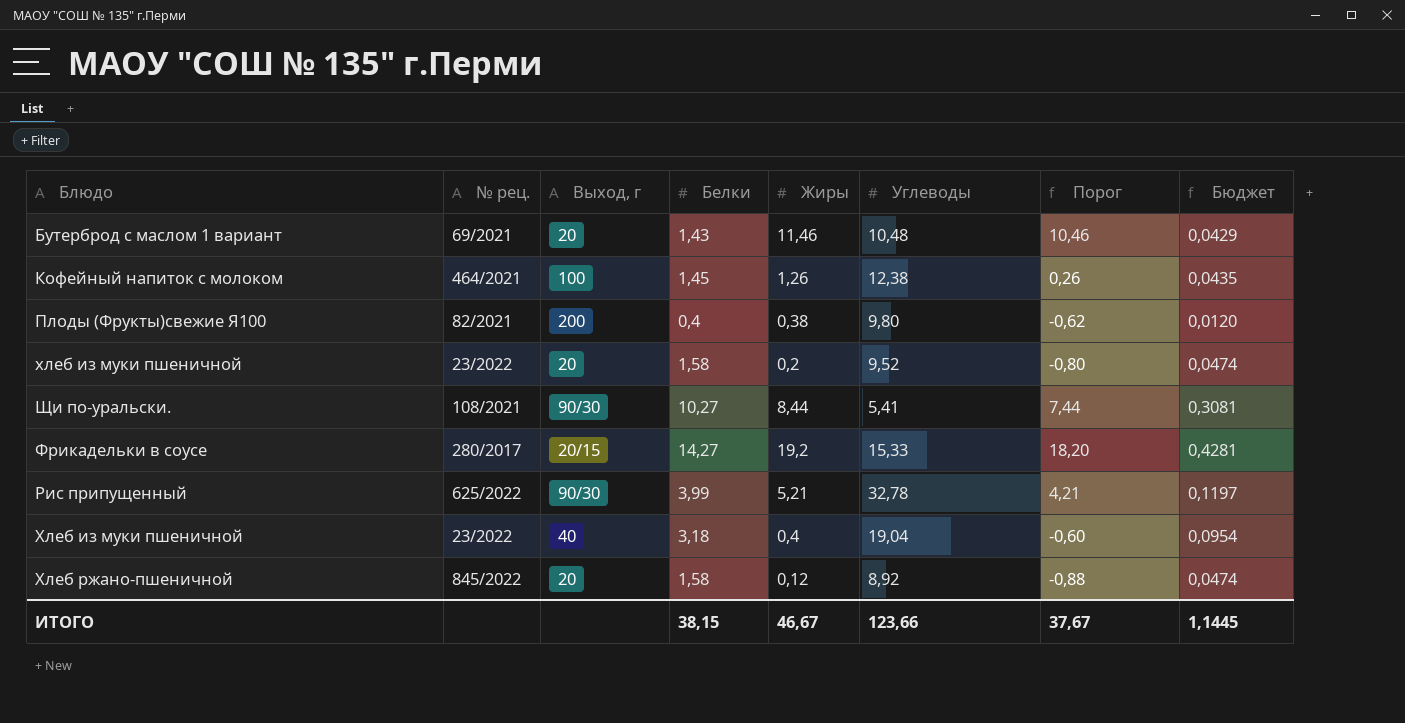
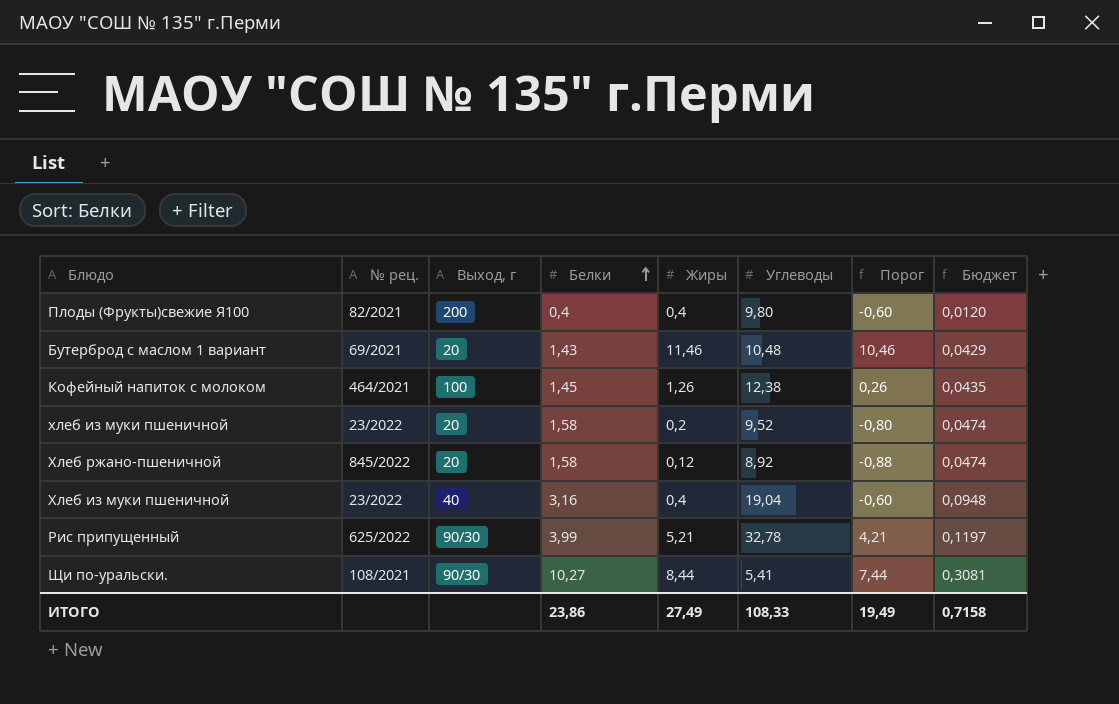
row order: none -> Белки ascending
row Фрикадельки в соусе: 280/2017 | 20/15 | 14,27 | 19,2 | 15,33 | 18,20 | 0,4281 -> none
Плоды (Фрукты)свежие Я100 | Жиры: 0,38 -> 0,4
Плоды (Фрукты)свежие Я100 | Порог: -0,62 -> -0,60
Хлеб из муки пшеничной | Белки: 3,18 -> 3,16
Хлеб из муки пшеничной | Бюджет: 0,0954 -> 0,0948
ИТОГО | Белки: 38,15 -> 23,86
ИТОГО | Жиры: 46,67 -> 27,49
ИТОГО | Углеводы: 123,66 -> 108,33
ИТОГО | Порог: 37,67 -> 19,49
ИТОГО | Бюджет: 1,1445 -> 0,7158

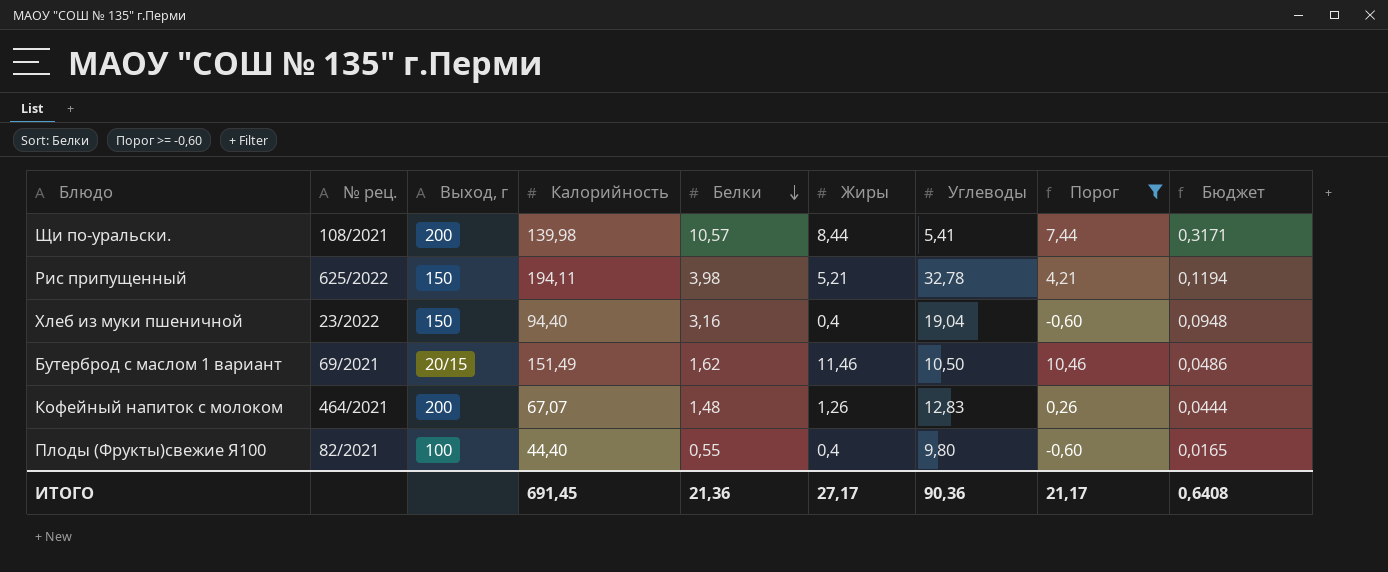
filter: none -> Порог >= -0,60
row order: Белки ascending -> Белки descending
column Калорийность | position: none -> 4
Щи по-уральски. | Выход, г: 90/30 -> 200
Щи по-уральски. | Белки: 10,27 -> 10,57
Щи по-уральски. | Бюджет: 0,3081 -> 0,3171
Рис припущенный | Выход, г: 90/30 -> 150
Рис припущенный | Белки: 3,99 -> 3,98
Рис припущенный | Бюджет: 0,1197 -> 0,1194
Хлеб из муки пшеничной | Выход, г: 40 -> 150
Бутерброд с маслом 1 вариант | Выход, г: 20 -> 20/15
Бутерброд с маслом 1 вариант | Белки: 1,43 -> 1,62
Бутерброд с маслом 1 вариант | Углеводы: 10,48 -> 10,50
Бутерброд с маслом 1 вариант | Бюджет: 0,0429 -> 0,0486
Кофейный напиток с молоком | Выход, г: 100 -> 200
Кофейный напиток с молоком | Белки: 1,45 -> 1,48
Кофейный напиток с молоком | Углеводы: 12,38 -> 12,83
Кофейный напиток с молоком | Бюджет: 0,0435 -> 0,0444
Плоды (Фрукты)свежие Я100 | Выход, г: 200 -> 100
Плоды (Фрукты)свежие Я100 | Белки: 0,4 -> 0,55
Плоды (Фрукты)свежие Я100 | Бюджет: 0,0120 -> 0,0165
ИТОГО | Белки: 23,86 -> 21,36
ИТОГО | Жиры: 27,49 -> 27,17
ИТОГО | Углеводы: 108,33 -> 90,36
ИТОГО | Порог: 19,49 -> 21,17
ИТОГО | Бюджет: 0,7158 -> 0,6408

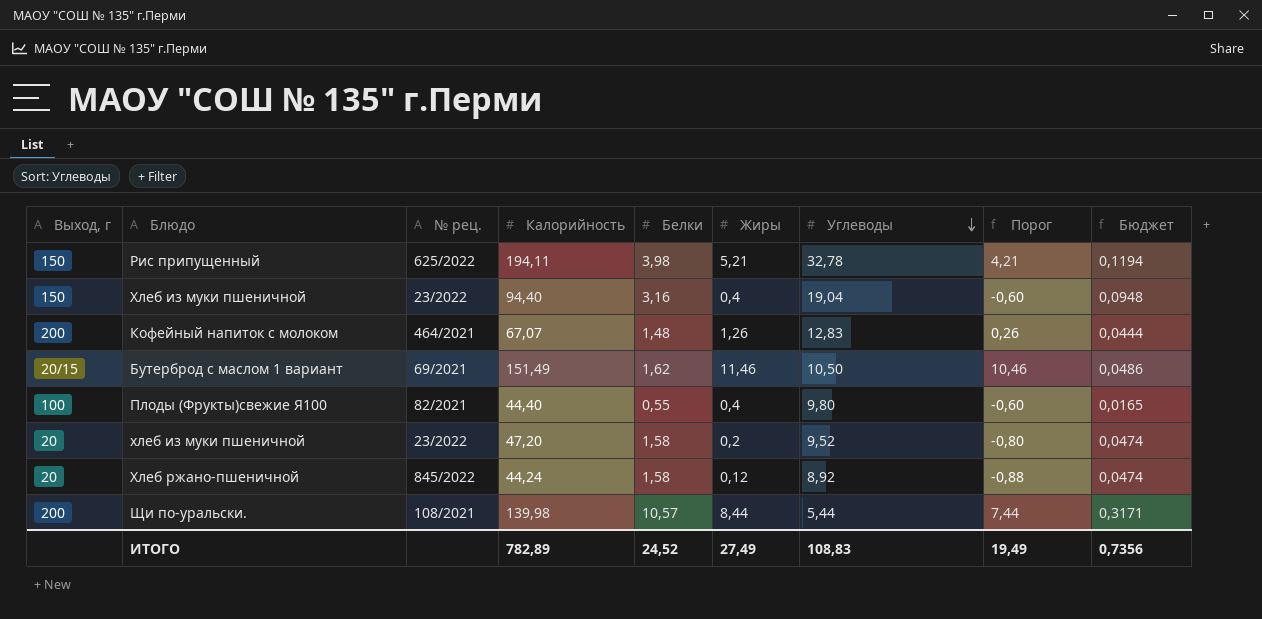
filter: Порог >= -0,60 -> none
row order: Белки descending -> Углеводы descending
column Выход, г | position: 3 -> 1
Щи по-уральски. | Углеводы: 5,41 -> 5,44
ИТОГО | Калорийность: 691,45 -> 782,89
ИТОГО | Белки: 21,36 -> 24,52
ИТОГО | Жиры: 27,17 -> 27,49
ИТОГО | Углеводы: 90,36 -> 108,83
ИТОГО | Порог: 21,17 -> 19,49
ИТОГО | Бюджет: 0,6408 -> 0,7356

